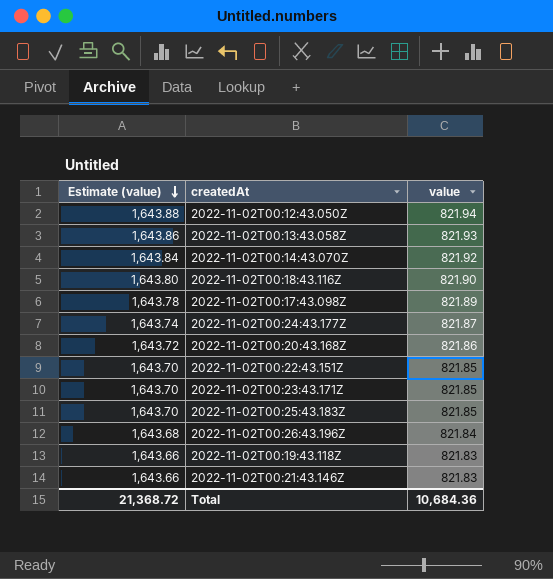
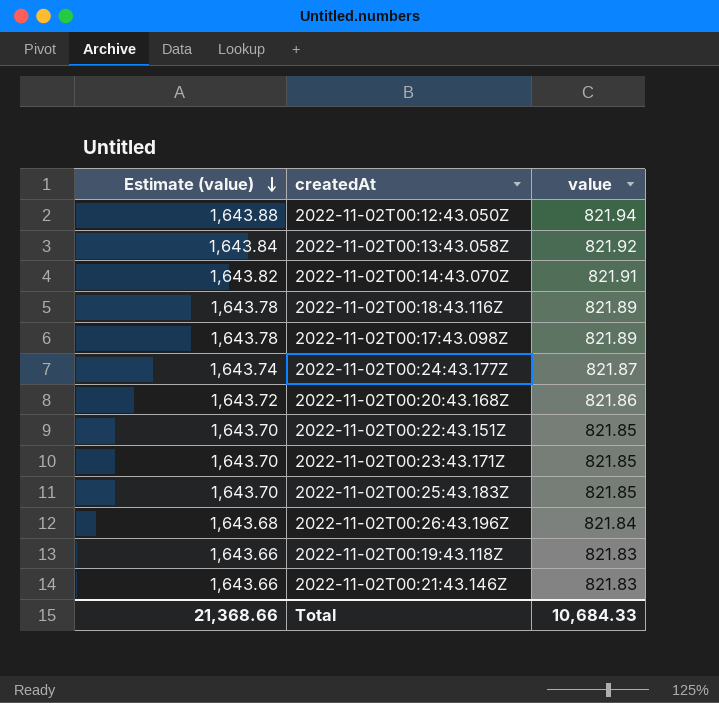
2022-11-02T00:13:43.058Z | Estimate (value): 1,643.86 -> 1,643.84
2022-11-02T00:13:43.058Z | value: 821.93 -> 821.92
2022-11-02T00:14:43.070Z | Estimate (value): 1,643.84 -> 1,643.82
2022-11-02T00:14:43.070Z | value: 821.92 -> 821.91
2022-11-02T00:18:43.116Z | Estimate (value): 1,643.80 -> 1,643.78
2022-11-02T00:18:43.116Z | value: 821.90 -> 821.89
Total | Estimate (value): 21,368.72 -> 21,368.66
Total | value: 10,684.36 -> 10,684.33

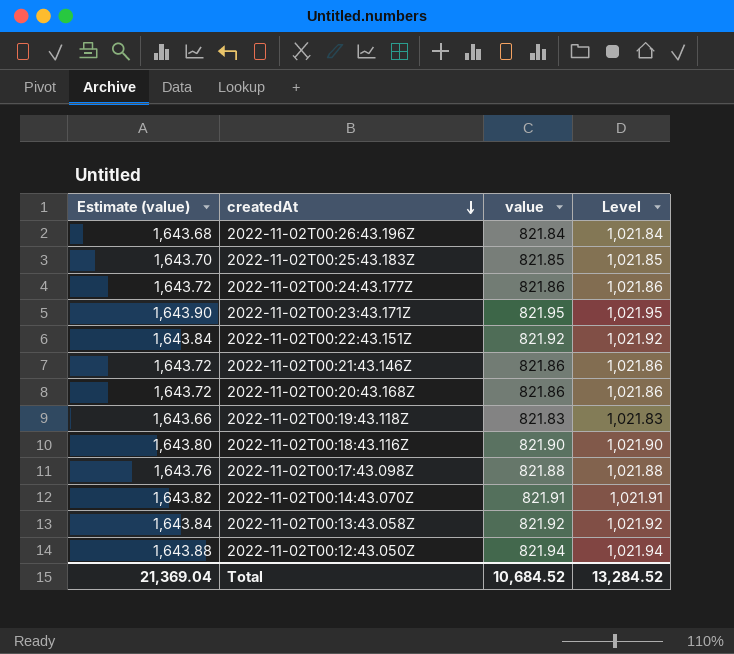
row order: Estimate (value) descending -> createdAt descending
column Level | formula: none -> [value] + 200
2022-11-02T00:24:43.177Z | Estimate (value): 1,643.74 -> 1,643.72
2022-11-02T00:24:43.177Z | value: 821.87 -> 821.86
2022-11-02T00:23:43.171Z | Estimate (value): 1,643.70 -> 1,643.90
2022-11-02T00:23:43.171Z | value: 821.85 -> 821.95
2022-11-02T00:22:43.151Z | Estimate (value): 1,643.70 -> 1,643.84
2022-11-02T00:22:43.151Z | value: 821.85 -> 821.92
2022-11-02T00:21:43.146Z | Estimate (value): 1,643.66 -> 1,643.72
2022-11-02T00:21:43.146Z | value: 821.83 -> 821.86
2022-11-02T00:18:43.116Z | Estimate (value): 1,643.78 -> 1,643.80
2022-11-02T00:18:43.116Z | value: 821.89 -> 821.90
2022-11-02T00:17:43.098Z | Estimate (value): 1,643.78 -> 1,643.76
2022-11-02T00:17:43.098Z | value: 821.89 -> 821.88
Total | Estimate (value): 21,368.66 -> 21,369.04
Total | value: 10,684.33 -> 10,684.52

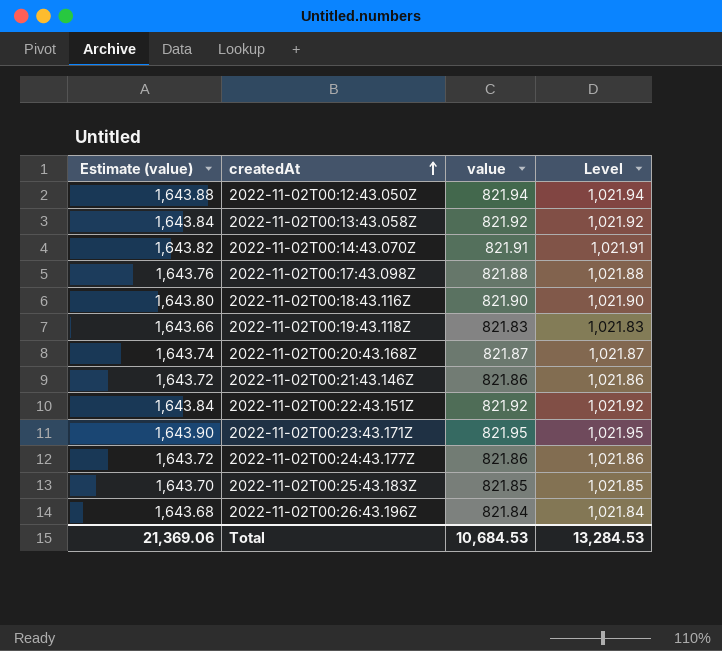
row order: createdAt descending -> createdAt ascending
2022-11-02T00:20:43.168Z | Estimate (value): 1,643.72 -> 1,643.74
2022-11-02T00:20:43.168Z | value: 821.86 -> 821.87
2022-11-02T00:20:43.168Z | Level: 1,021.86 -> 1,021.87
Total | Estimate (value): 21,369.04 -> 21,369.06
Total | value: 10,684.52 -> 10,684.53
Total | Level: 13,284.52 -> 13,284.53

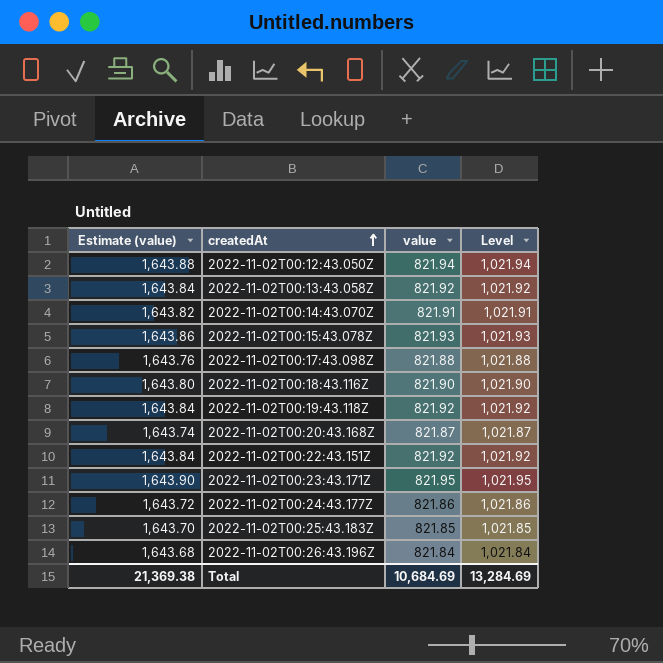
row 2022-11-02T00:21:43.146Z: 1,643.72 | 821.86 | 1,021.86 -> none
row 2022-11-02T00:15:43.078Z: none -> 1,643.86 | 821.93 | 1,021.93
2022-11-02T00:19:43.118Z | Estimate (value): 1,643.66 -> 1,643.84
2022-11-02T00:19:43.118Z | value: 821.83 -> 821.92
2022-11-02T00:19:43.118Z | Level: 1,021.83 -> 1,021.92
Total | Estimate (value): 21,369.06 -> 21,369.38
Total | value: 10,684.53 -> 10,684.69
Total | Level: 13,284.53 -> 13,284.69

